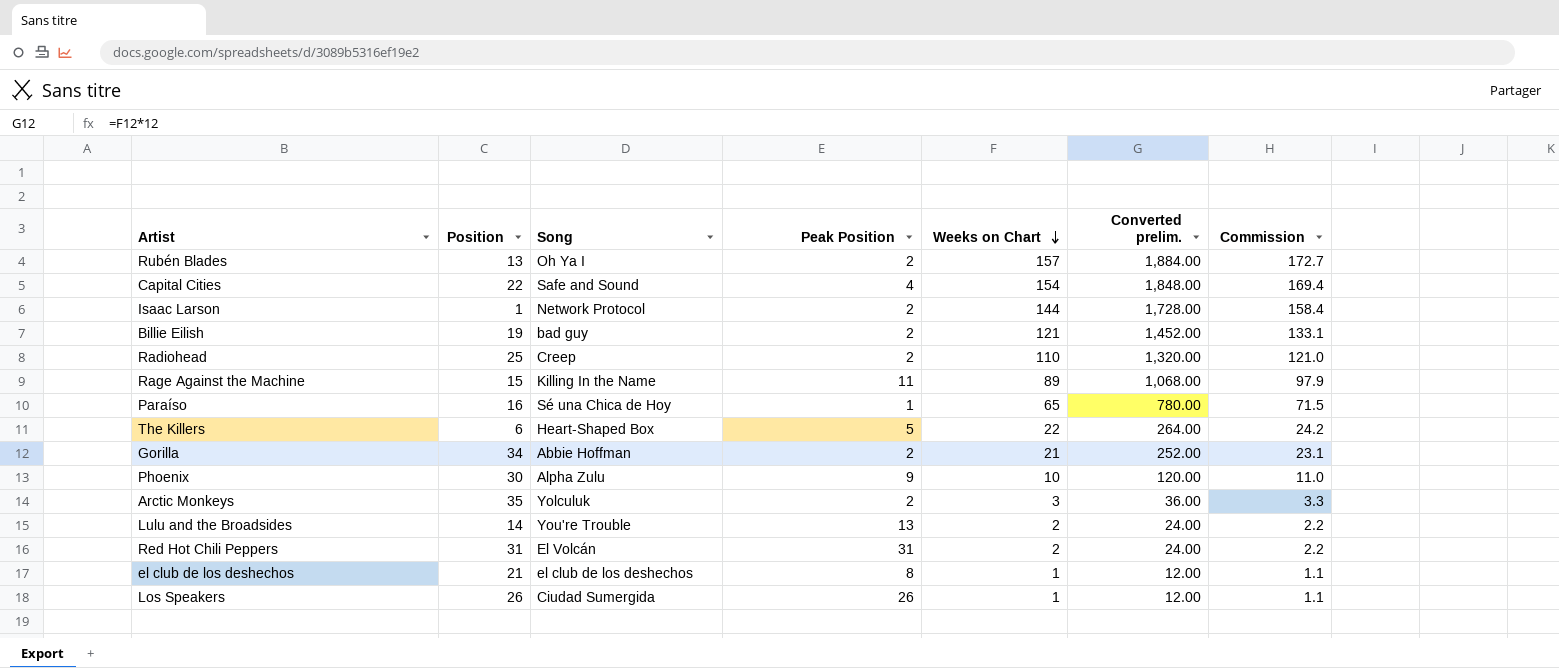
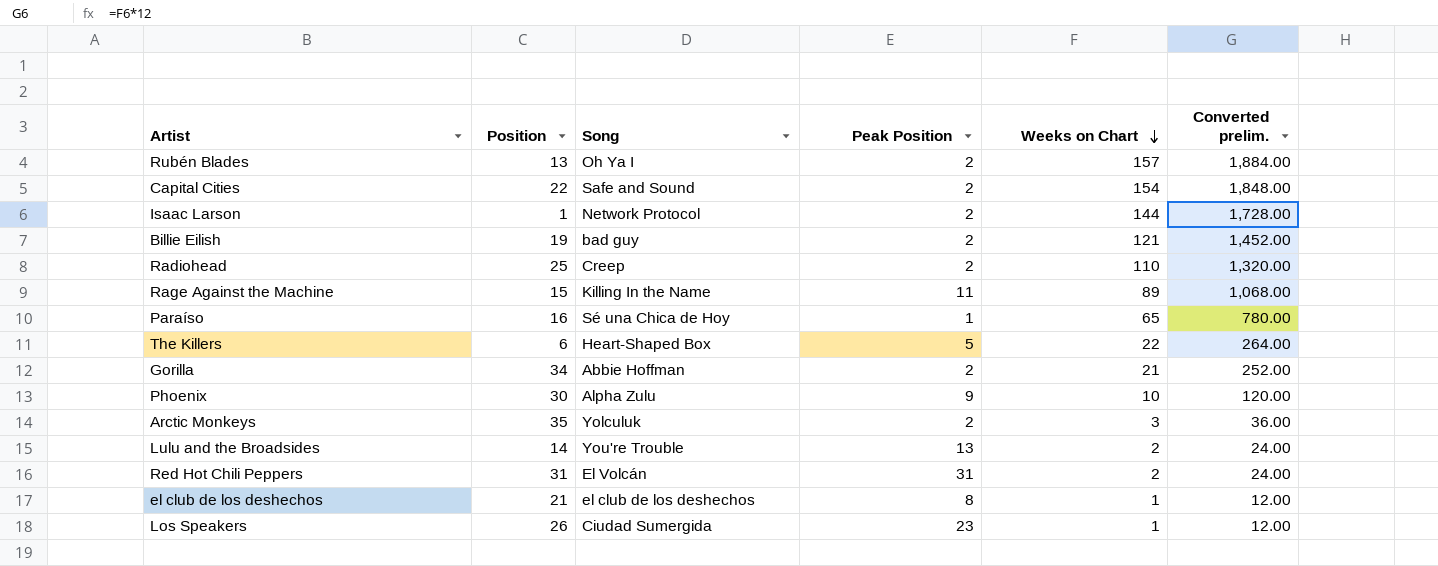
column Commission | formula: [Weeks on Chart] * 1.1 -> none
Capital Cities | Peak Position: 4 -> 2
Los Speakers | Peak Position: 26 -> 23

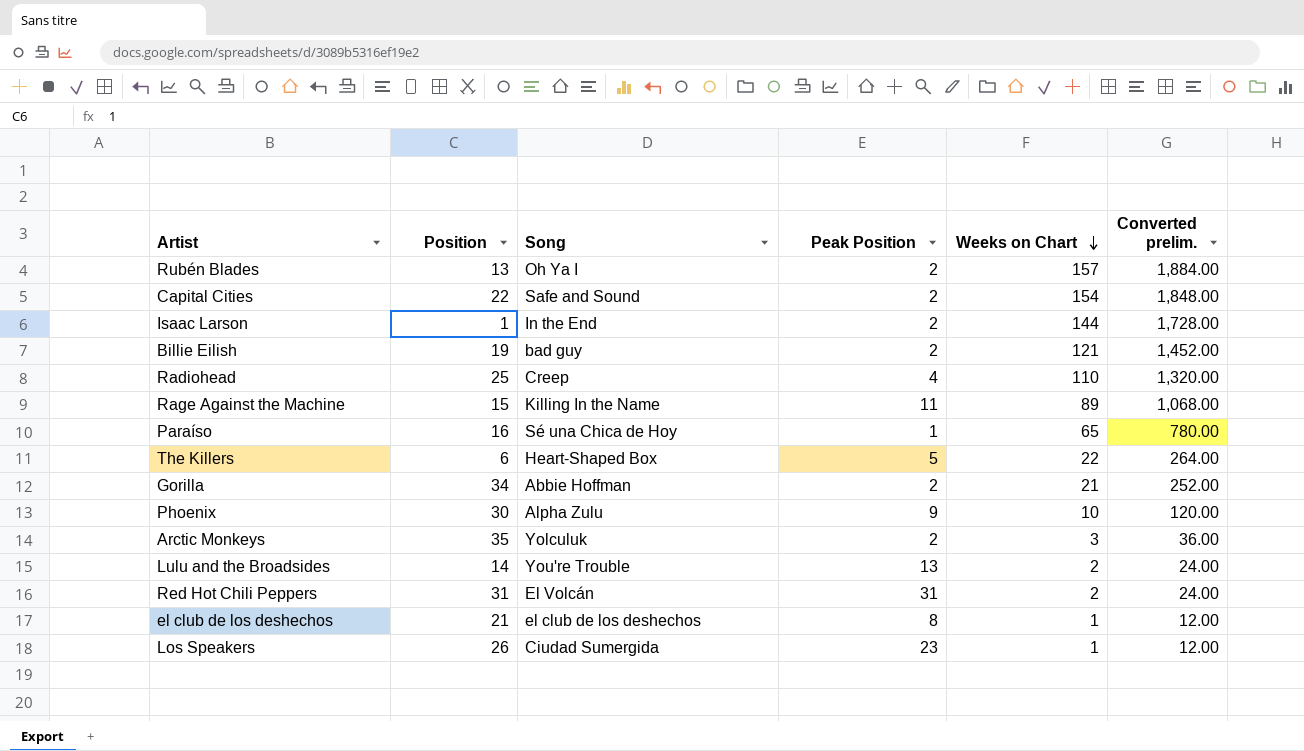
Isaac Larson | Song: Network Protocol -> In the End
Radiohead | Peak Position: 2 -> 4

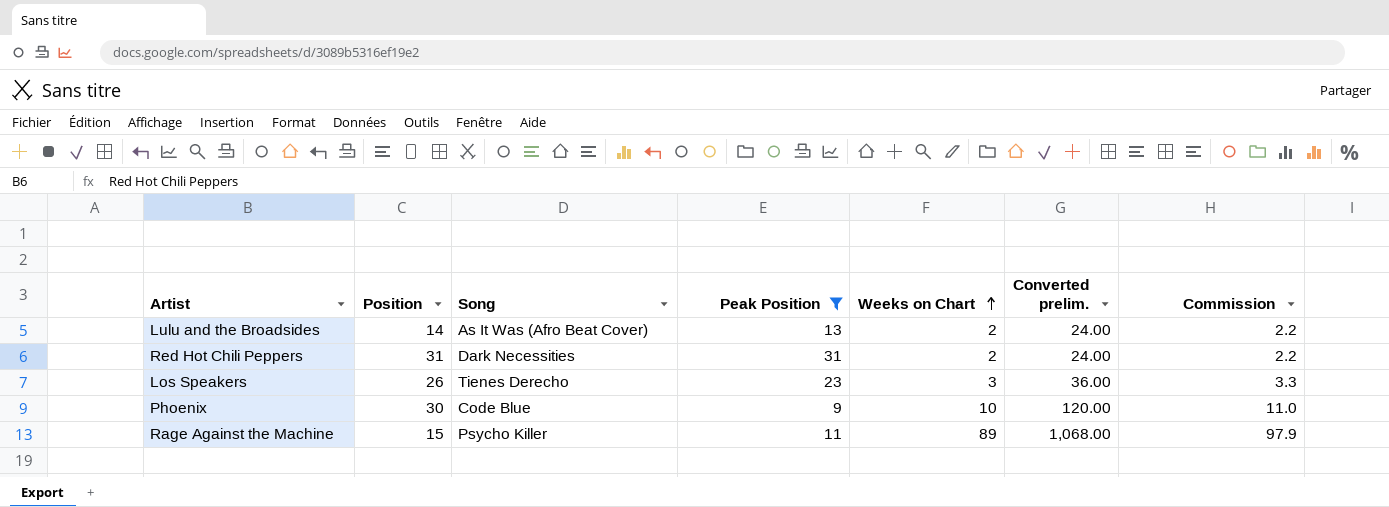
filter: none -> Peak Position >= 9
row order: Weeks on Chart descending -> Weeks on Chart ascending
column Commission | formula: none -> [Weeks on Chart] * 1.1
Lulu and the Broadsides | Song: You're Trouble -> As It Was (Afro Beat Cover)
Red Hot Chili Peppers | Song: El Volcán -> Dark Necessities
Los Speakers | Song: Ciudad Sumergida -> Tienes Derecho
Los Speakers | Weeks on Chart: 1 -> 3
Los Speakers | Converted prelim.: 12.00 -> 36.00
Phoenix | Song: Alpha Zulu -> Code Blue
Rage Against the Machine | Song: Killing In the Name -> Psycho Killer

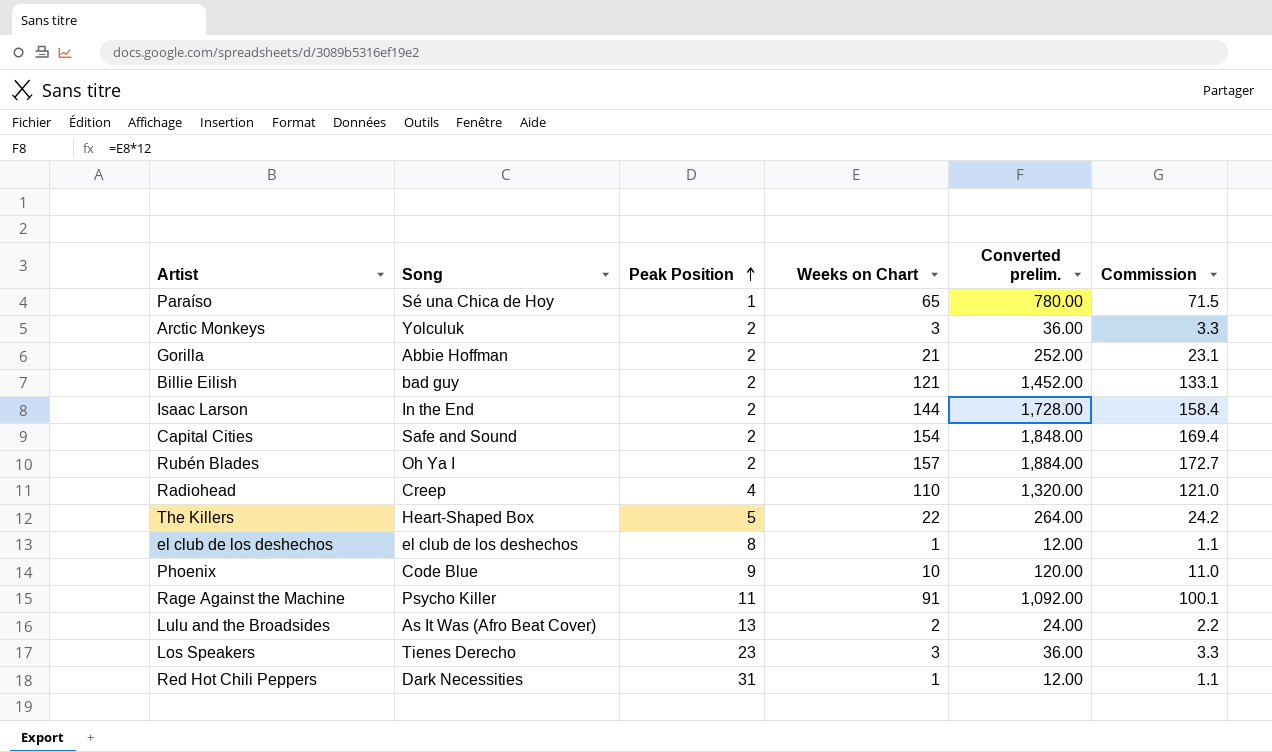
filter: Peak Position >= 9 -> none
row order: Weeks on Chart ascending -> Peak Position ascending
column Position | position: 2 -> none
Rage Against the Machine | Weeks on Chart: 89 -> 91
Rage Against the Machine | Converted prelim.: 1,068.00 -> 1,092.00
Rage Against the Machine | Commission: 97.9 -> 100.1
Red Hot Chili Peppers | Weeks on Chart: 2 -> 1
Red Hot Chili Peppers | Converted prelim.: 24.00 -> 12.00
Red Hot Chili Peppers | Commission: 2.2 -> 1.1

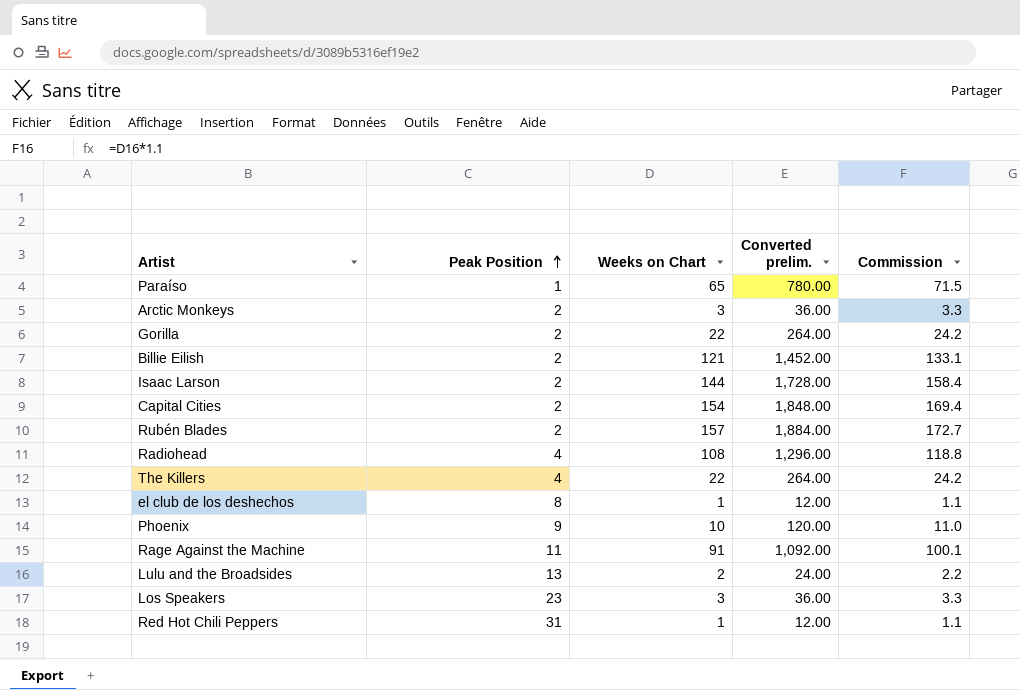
column Song | position: 2 -> none
Gorilla | Weeks on Chart: 21 -> 22
Gorilla | Converted prelim.: 252.00 -> 264.00
Gorilla | Commission: 23.1 -> 24.2
Radiohead | Weeks on Chart: 110 -> 108
Radiohead | Converted prelim.: 1,320.00 -> 1,296.00
Radiohead | Commission: 121.0 -> 118.8
The Killers | Peak Position: 5 -> 4

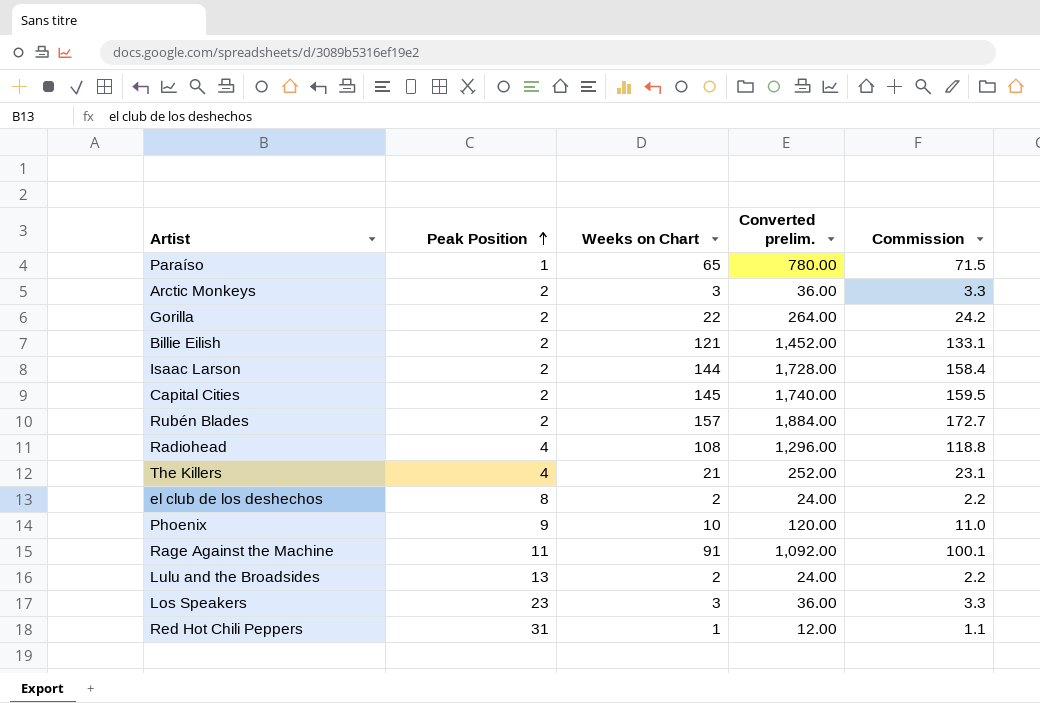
Capital Cities | Weeks on Chart: 154 -> 145
Capital Cities | Converted prelim.: 1,848.00 -> 1,740.00
Capital Cities | Commission: 169.4 -> 159.5
The Killers | Weeks on Chart: 22 -> 21
The Killers | Converted prelim.: 264.00 -> 252.00
The Killers | Commission: 24.2 -> 23.1
el club de los deshechos | Weeks on Chart: 1 -> 2
el club de los deshechos | Converted prelim.: 12.00 -> 24.00
el club de los deshechos | Commission: 1.1 -> 2.2

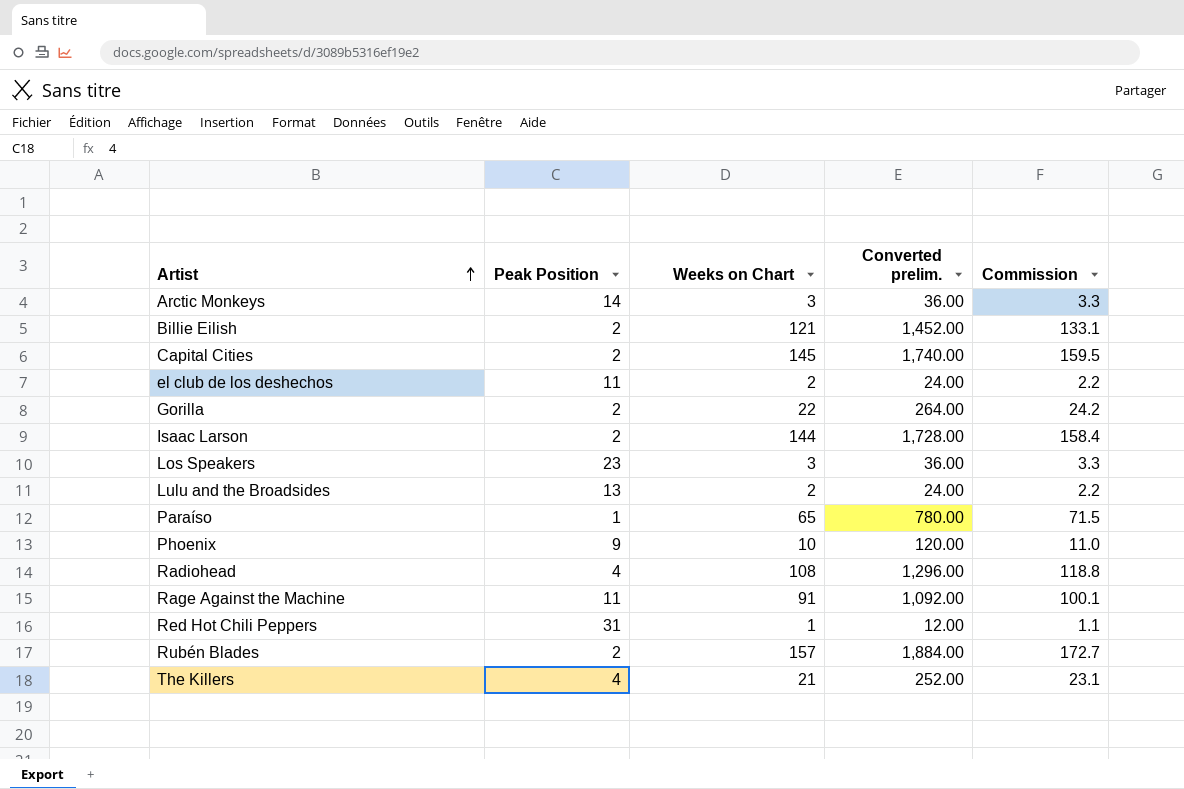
row order: Peak Position ascending -> Artist ascending
Arctic Monkeys | Peak Position: 2 -> 14
el club de los deshechos | Peak Position: 8 -> 11

